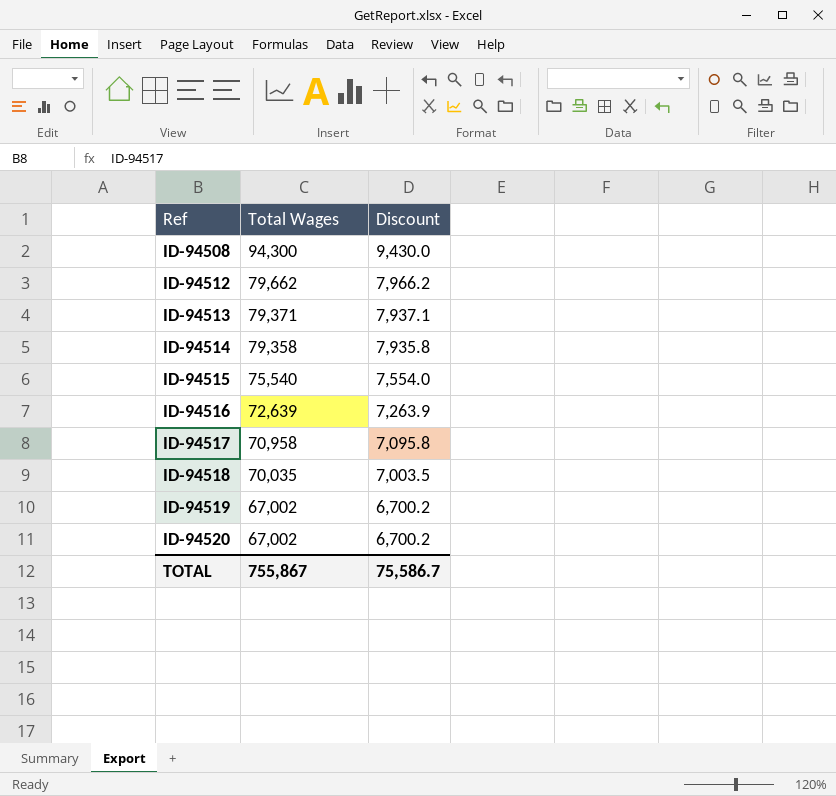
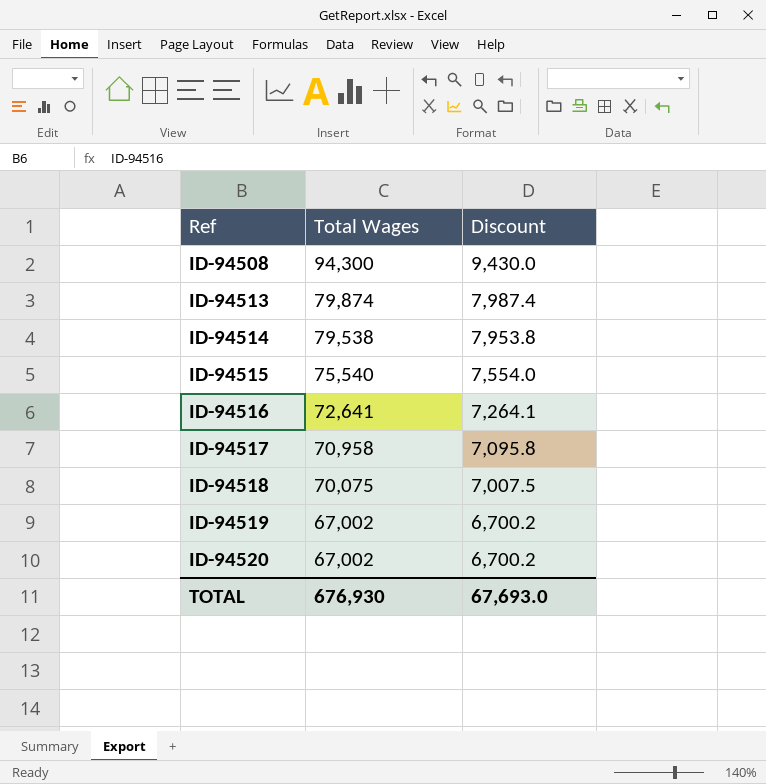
row ID-94512: 79,662 | 7,966.2 -> none
ID-94513 | Total Wages: 79,371 -> 79,874
ID-94513 | Discount: 7,937.1 -> 7,987.4
ID-94514 | Total Wages: 79,358 -> 79,538
ID-94514 | Discount: 7,935.8 -> 7,953.8
ID-94516 | Total Wages: 72,639 -> 72,641
ID-94516 | Discount: 7,263.9 -> 7,264.1
ID-94518 | Total Wages: 70,035 -> 70,075
ID-94518 | Discount: 7,003.5 -> 7,007.5
TOTAL | Total Wages: 755,867 -> 676,930
TOTAL | Discount: 75,586.7 -> 67,693.0

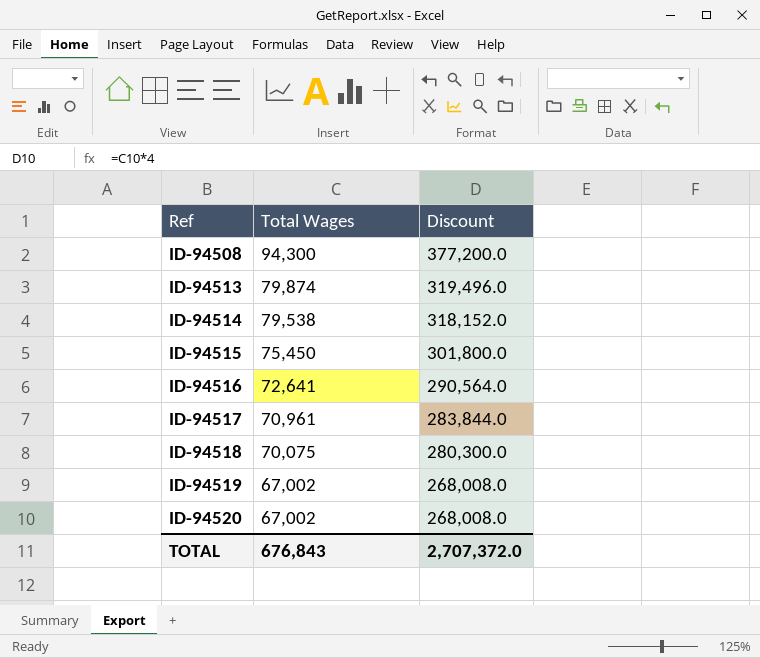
column Discount | formula: [Total Wages] * 0.1 -> [Total Wages] * 4
ID-94515 | Total Wages: 75,540 -> 75,450
ID-94517 | Total Wages: 70,958 -> 70,961
TOTAL | Total Wages: 676,930 -> 676,843
TOTAL | Discount: 67,693.0 -> 2,707,372.0

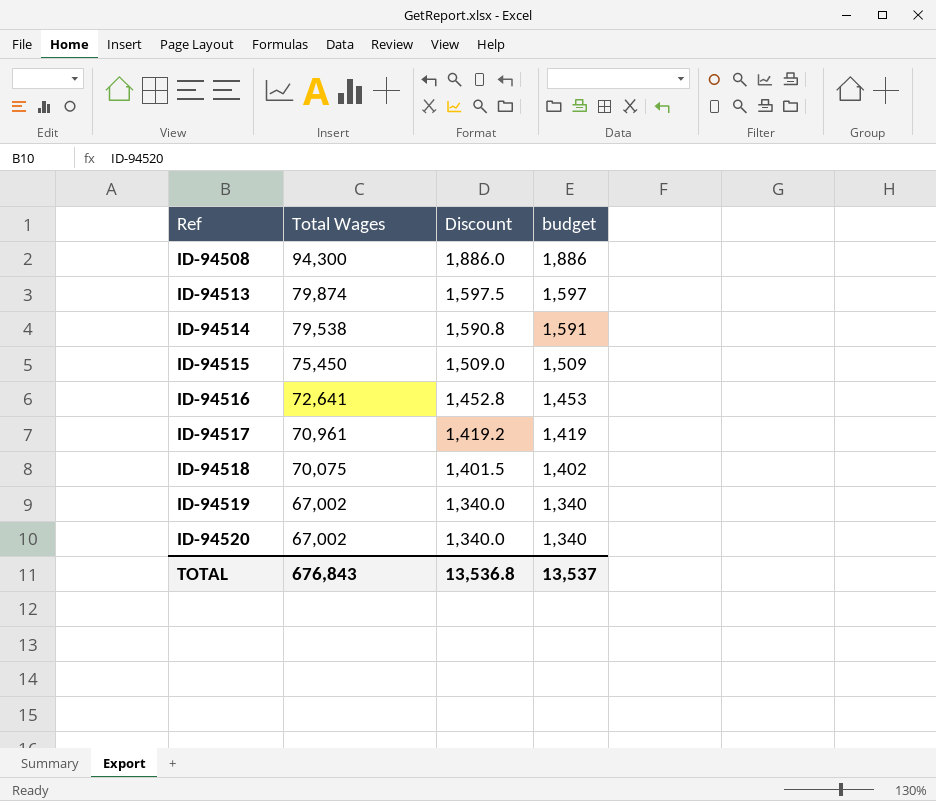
column Discount | formula: [Total Wages] * 4 -> [Total Wages] * 0.02
column budget | formula: none -> [Total Wages] * 0.02
TOTAL | Discount: 2,707,372.0 -> 13,536.8

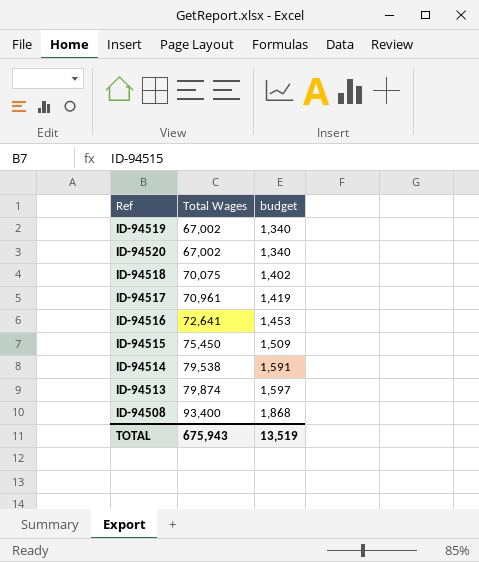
row order: Ref ascending -> Total Wages ascending
column Discount | formula: [Total Wages] * 0.02 -> none
ID-94508 | Total Wages: 94,300 -> 93,400
ID-94508 | budget: 1,886 -> 1,868
TOTAL | Total Wages: 676,843 -> 675,943
TOTAL | budget: 13,537 -> 13,519

